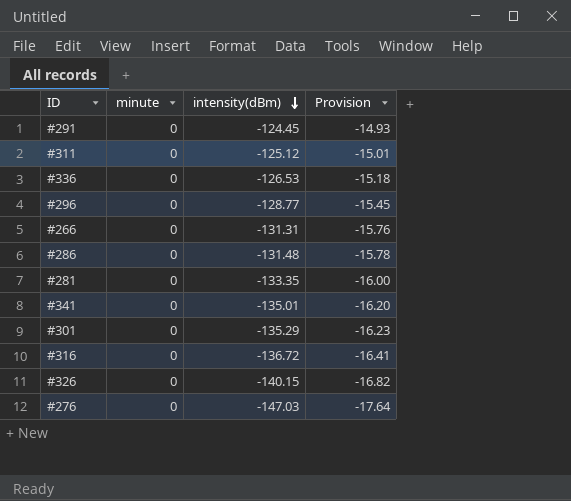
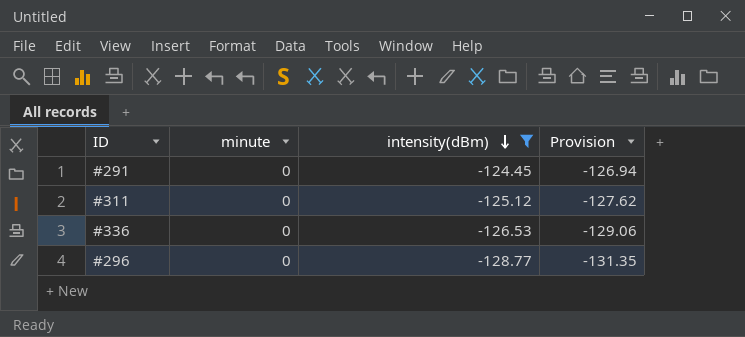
filter: none -> intensity(dBm) >= -128.77
column Provision | formula: [intensity(dBm)] * 0.12 -> [intensity(dBm)] * 1.02

